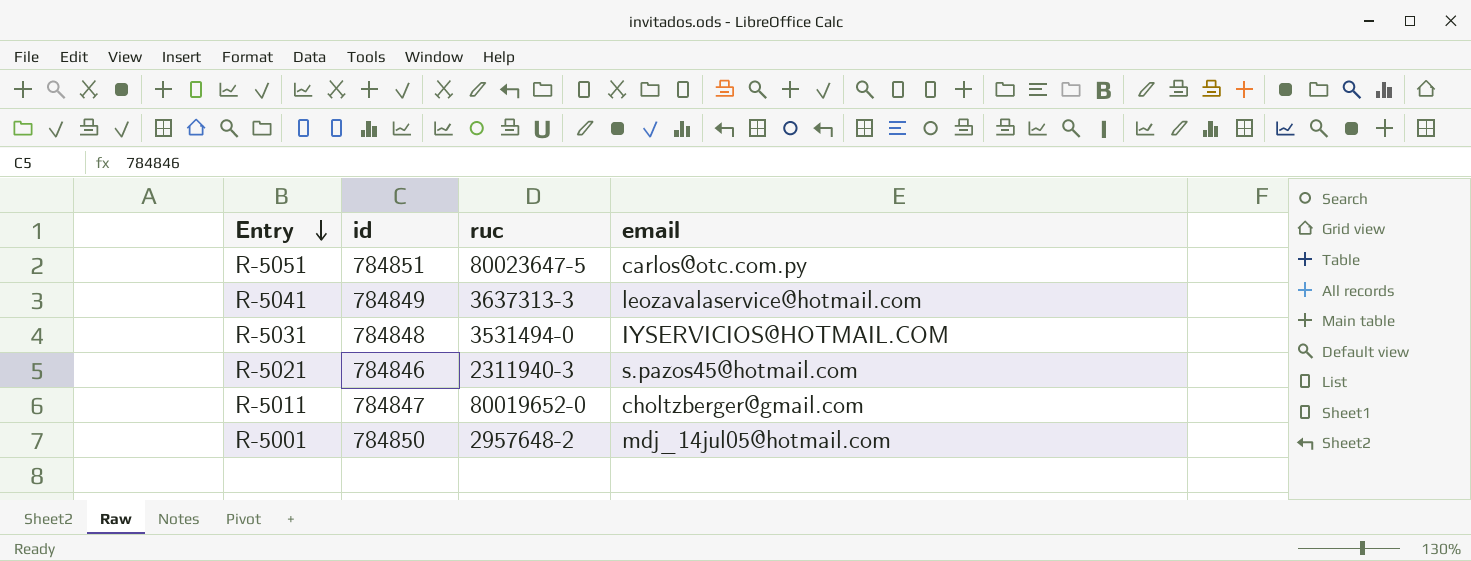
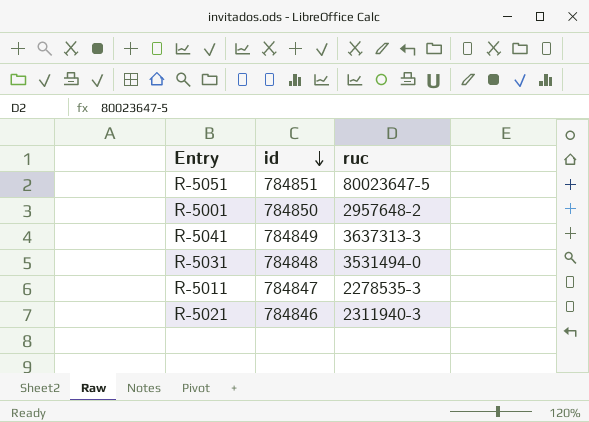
row order: Entry descending -> id descending
column email | position: 4 -> none
R-5011 | ruc: 80019652-0 -> 2278535-3

